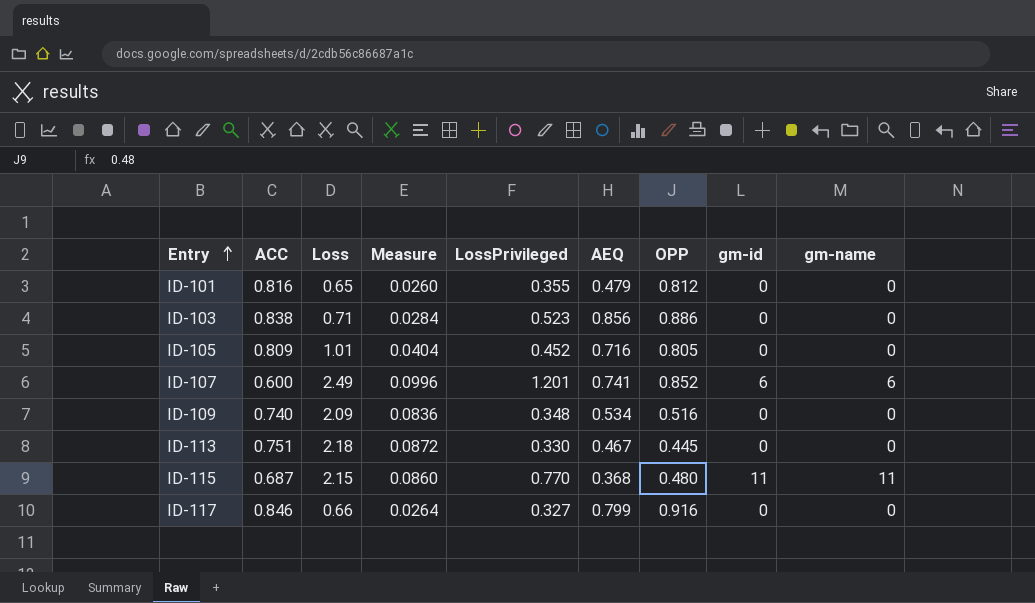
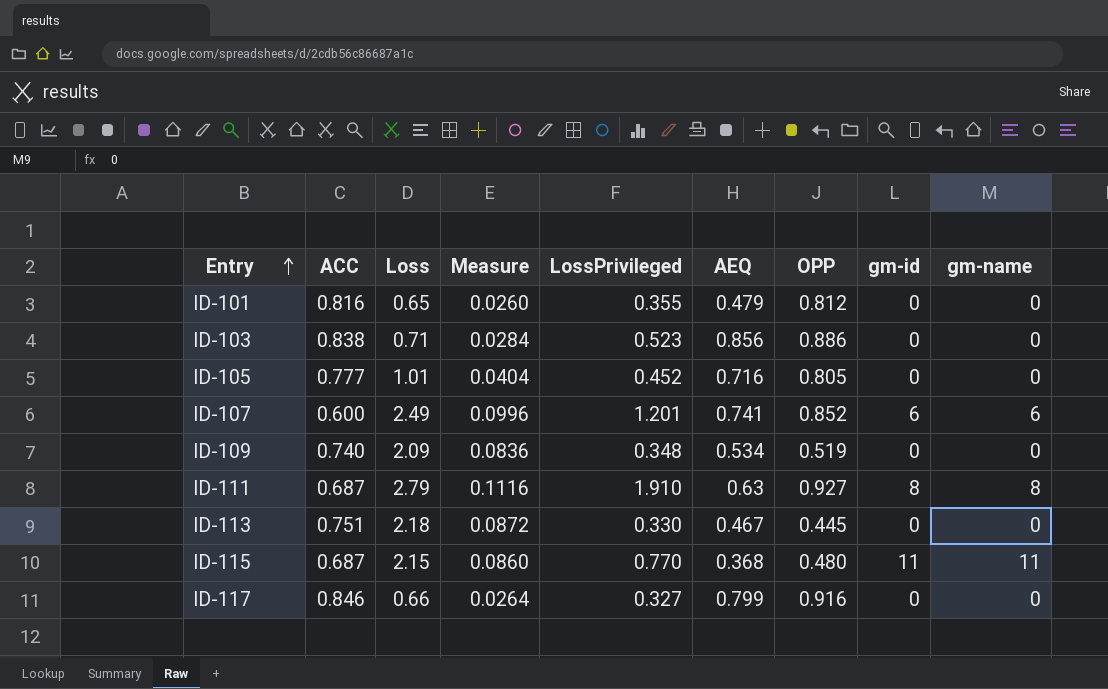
ID-105 | ACC: 0.809 -> 0.777
ID-109 | OPP: 0.516 -> 0.519
row ID-111: none -> 0.687 | 2.79 | 0.1116 | 1.910 | 0.63 | 0.927 | 8 | 8

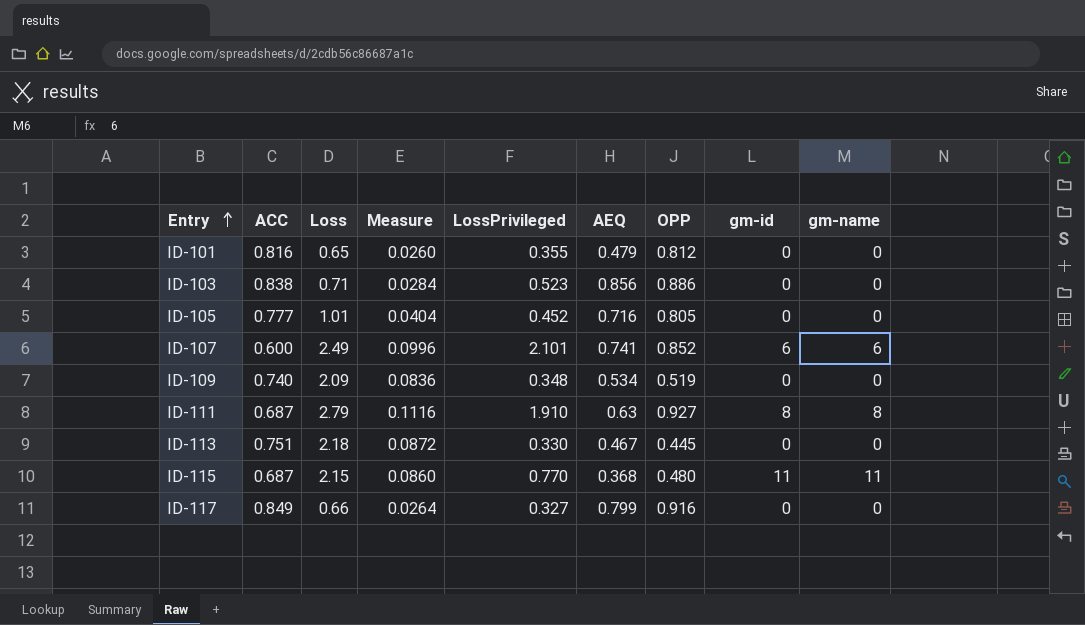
ID-107 | LossPrivileged: 1.201 -> 2.101
ID-117 | ACC: 0.846 -> 0.849

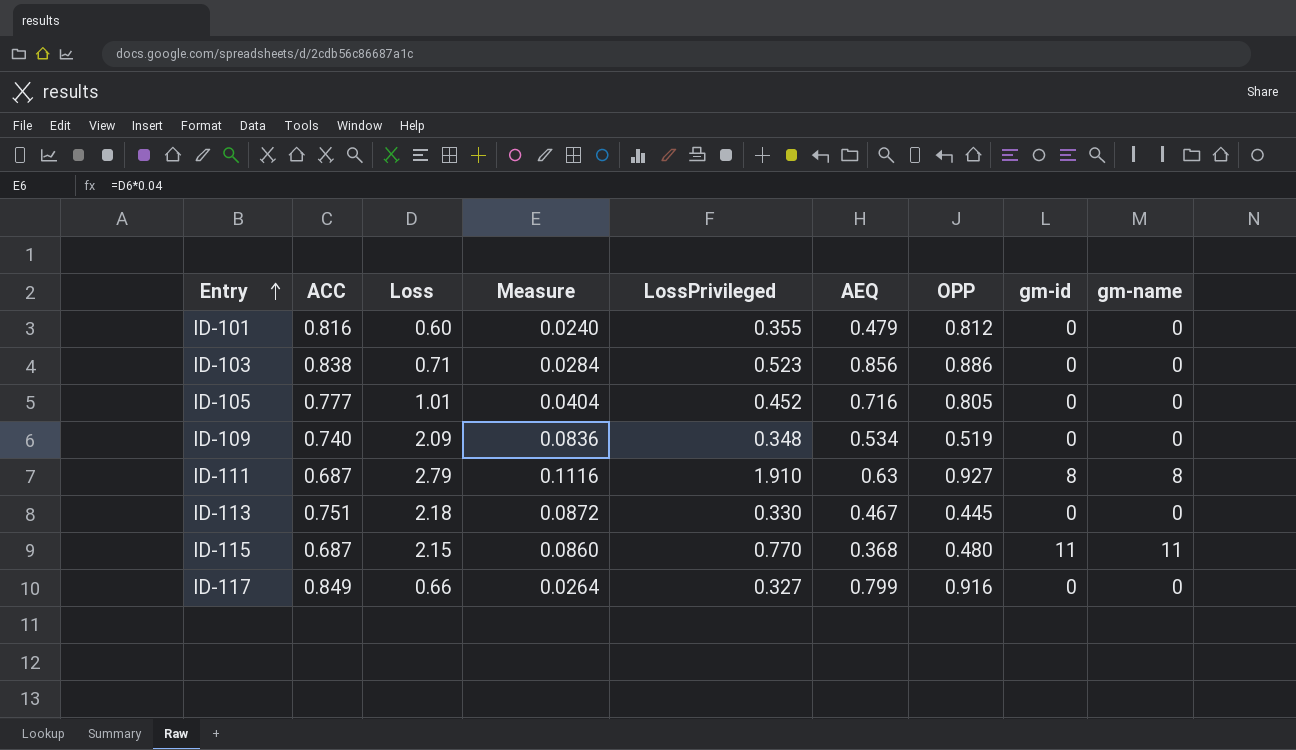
row ID-107: 0.600 | 2.49 | 0.0996 | 2.101 | 0.741 | 0.852 | 6 | 6 -> none
ID-101 | Loss: 0.65 -> 0.60
ID-101 | Measure: 0.0260 -> 0.0240

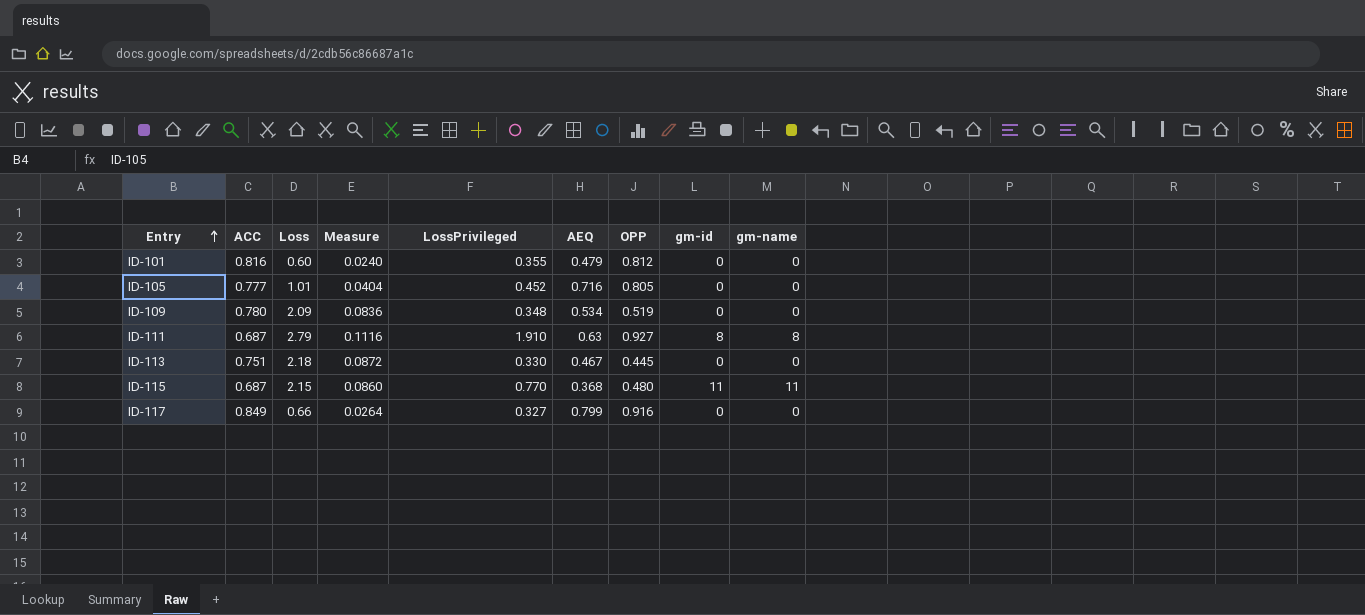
row ID-103: 0.838 | 0.71 | 0.0284 | 0.523 | 0.856 | 0.886 | 0 | 0 -> none
ID-109 | ACC: 0.740 -> 0.780

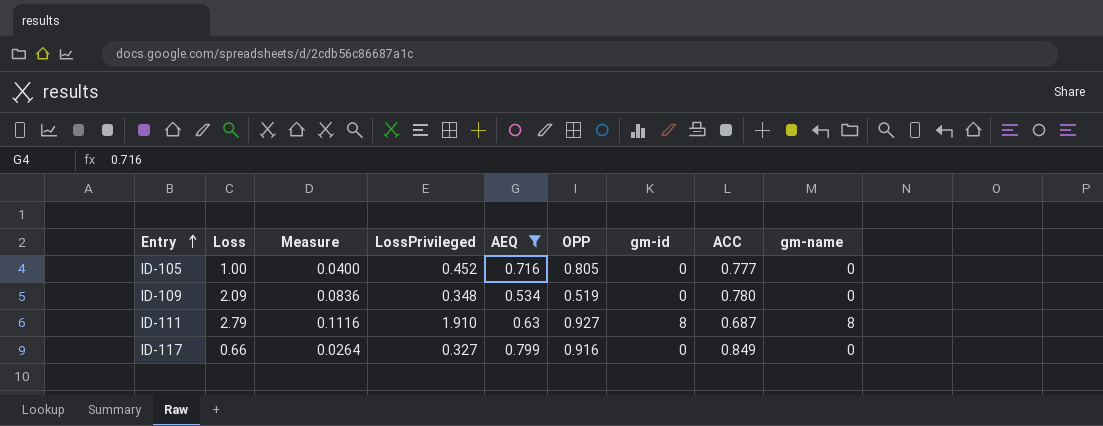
filter: none -> AEQ >= 0.534
column ACC | position: 2 -> 8
ID-105 | Loss: 1.01 -> 1.00
ID-105 | Measure: 0.0404 -> 0.0400

